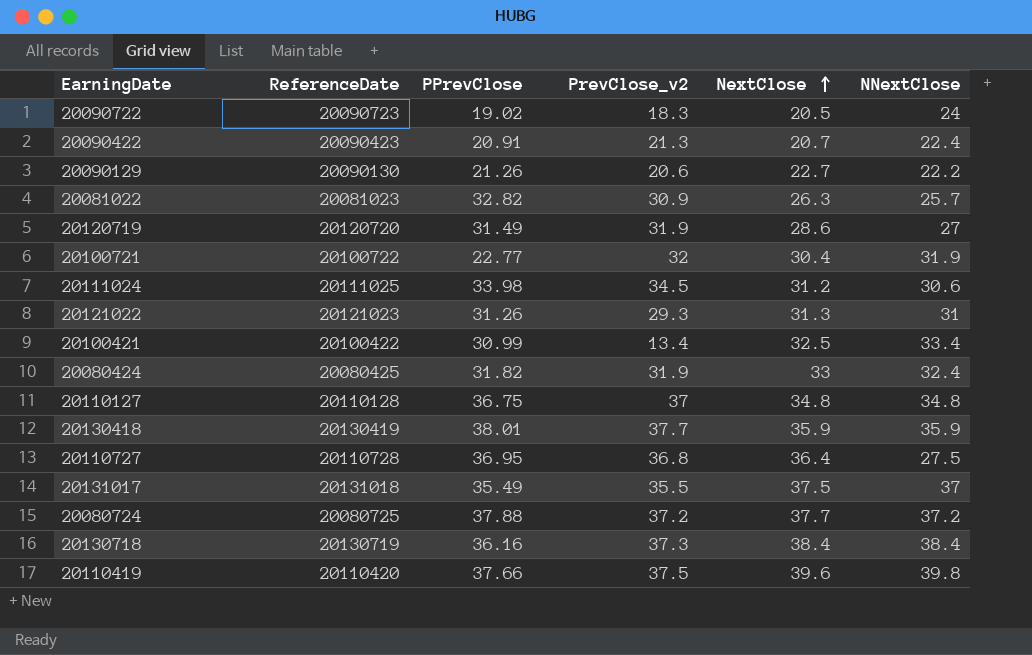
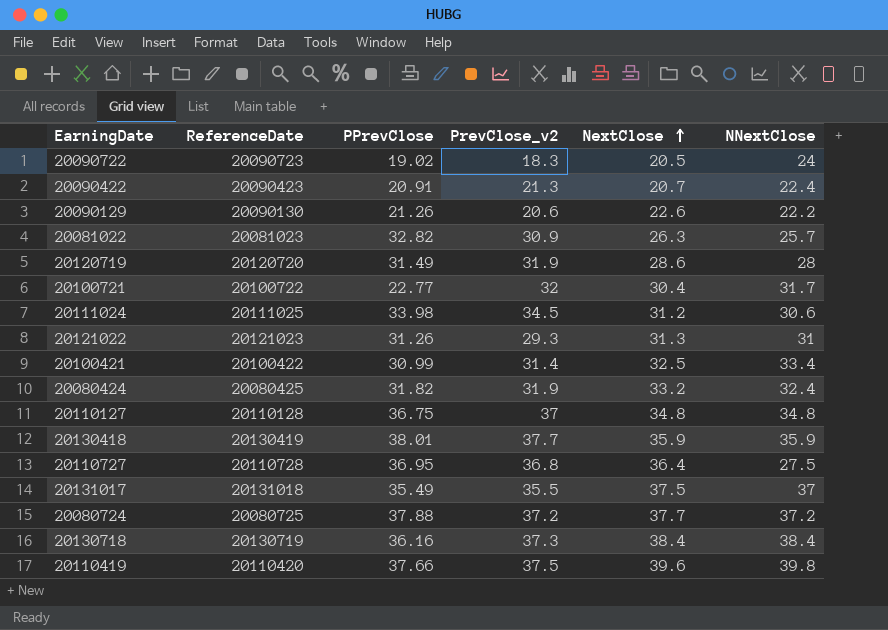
20090129 | NextClose: 22.7 -> 22.6
20120719 | NNextClose: 27 -> 28
20100721 | NNextClose: 31.9 -> 31.7
20100421 | PrevClose_v2: 13.4 -> 31.4
20080424 | NextClose: 33 -> 33.2

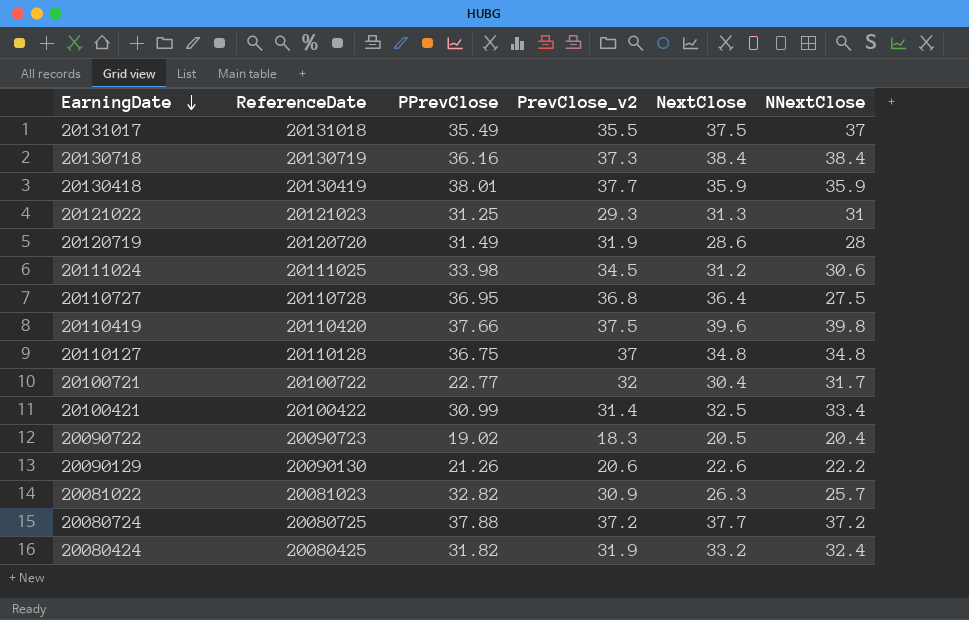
row order: NextClose ascending -> EarningDate descending
row 20090422: 20090423 | 20.91 | 21.3 | 20.7 | 22.4 -> none
20121022 | PPrevClose: 31.26 -> 31.25
20090722 | NNextClose: 24 -> 20.4

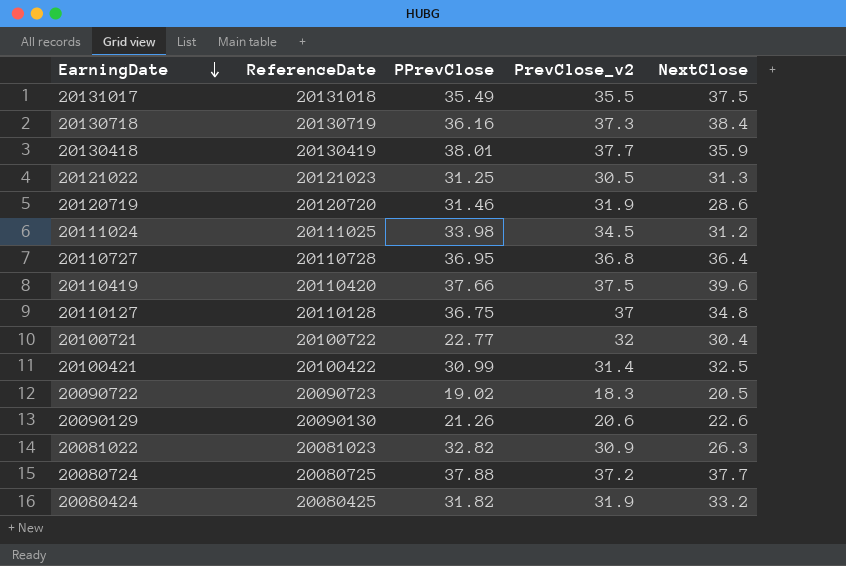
column NNextClose | position: 6 -> none
20121022 | PrevClose_v2: 29.3 -> 30.5
20120719 | PPrevClose: 31.49 -> 31.46

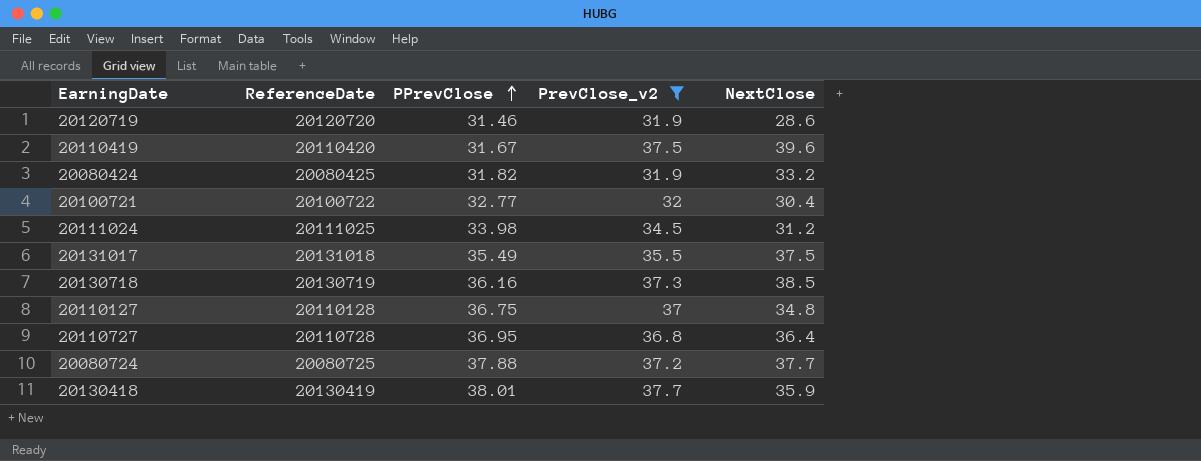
filter: none -> PrevClose_v2 >= 31.9
row order: EarningDate descending -> PPrevClose ascending
20110419 | PPrevClose: 37.66 -> 31.67
20100721 | PPrevClose: 22.77 -> 32.77
20130718 | NextClose: 38.4 -> 38.5

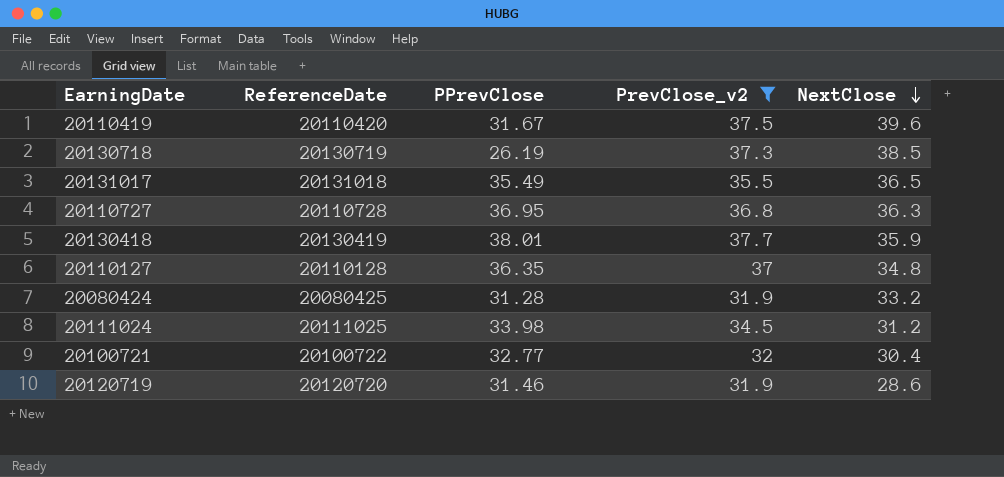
row order: PPrevClose ascending -> NextClose descending
row 20080724: 20080725 | 37.88 | 37.2 | 37.7 -> none
20130718 | PPrevClose: 36.16 -> 26.19
20131017 | NextClose: 37.5 -> 36.5
20110727 | NextClose: 36.4 -> 36.3
20110127 | PPrevClose: 36.75 -> 36.35
20080424 | PPrevClose: 31.82 -> 31.28

